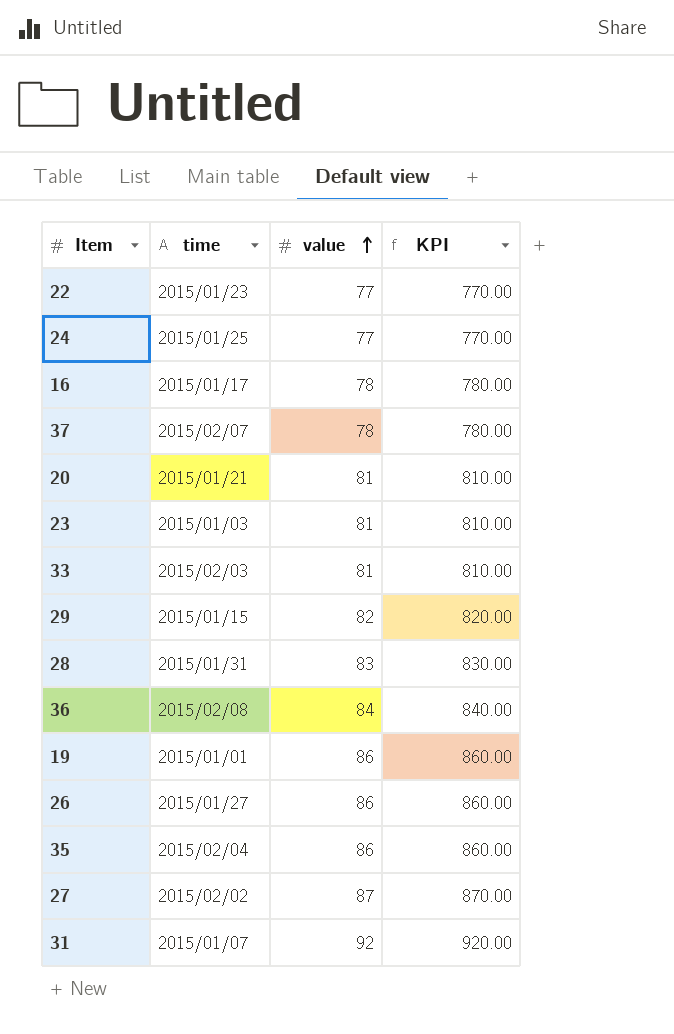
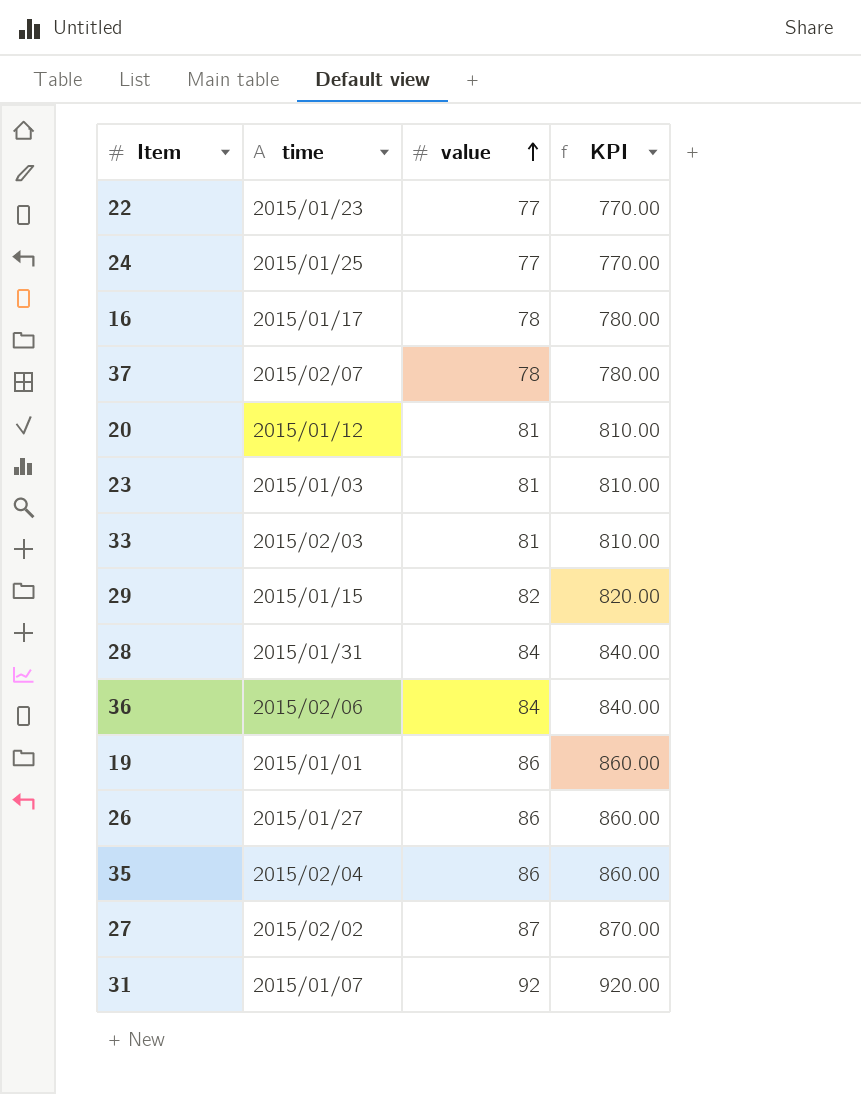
20 | time: 2015/01/21 -> 2015/01/12
28 | value: 83 -> 84
28 | KPI: 830.00 -> 840.00
36 | time: 2015/02/08 -> 2015/02/06

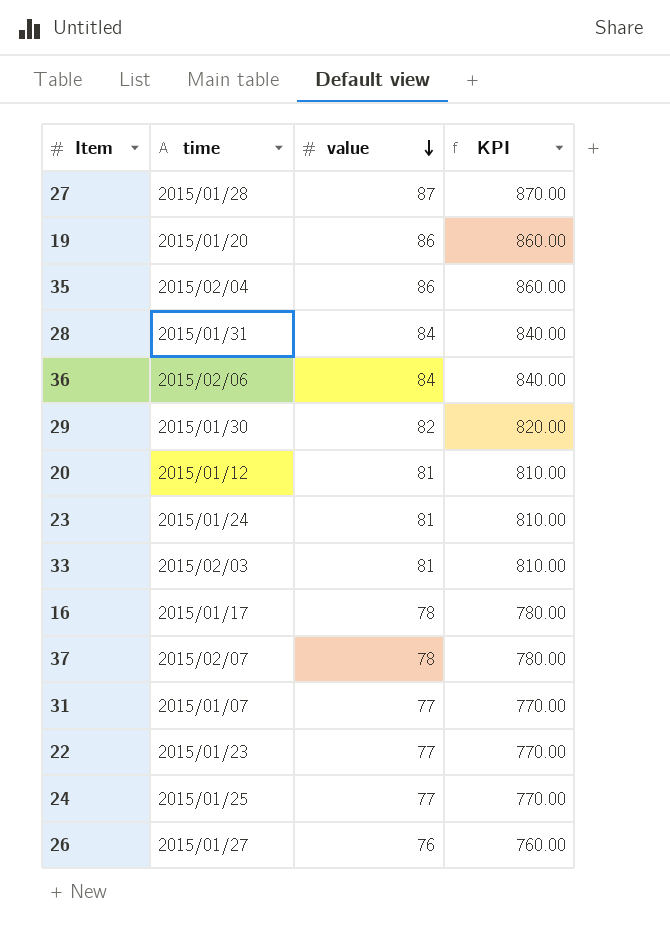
row order: value ascending -> value descending
27 | time: 2015/02/02 -> 2015/01/28
19 | time: 2015/01/01 -> 2015/01/20
29 | time: 2015/01/15 -> 2015/01/30
23 | time: 2015/01/03 -> 2015/01/24
31 | value: 92 -> 77
31 | KPI: 920.00 -> 770.00
26 | value: 86 -> 76
26 | KPI: 860.00 -> 760.00

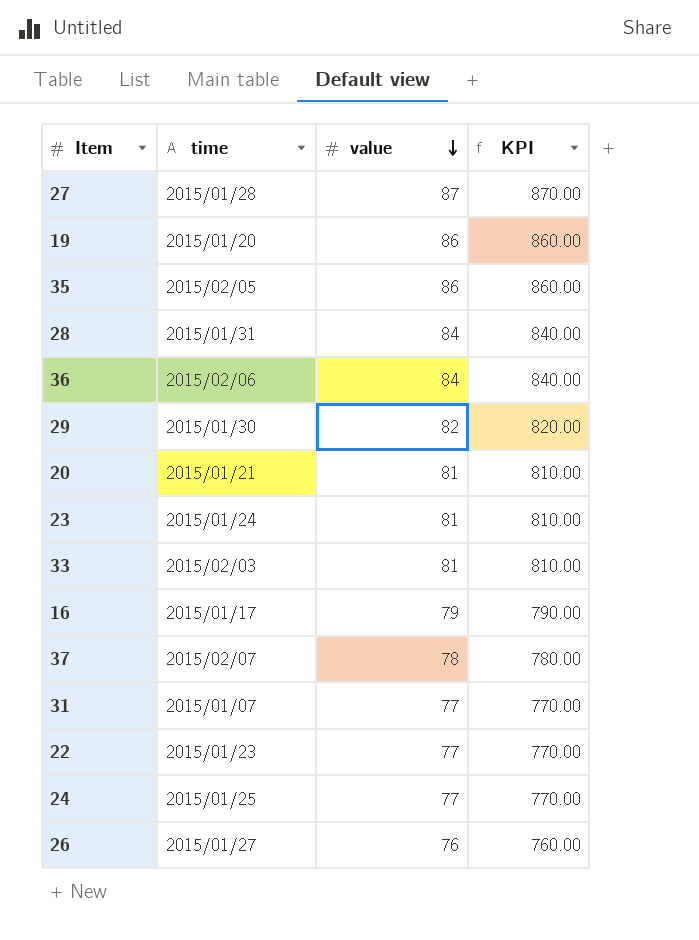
35 | time: 2015/02/04 -> 2015/02/05
20 | time: 2015/01/12 -> 2015/01/21
16 | value: 78 -> 79
16 | KPI: 780.00 -> 790.00

